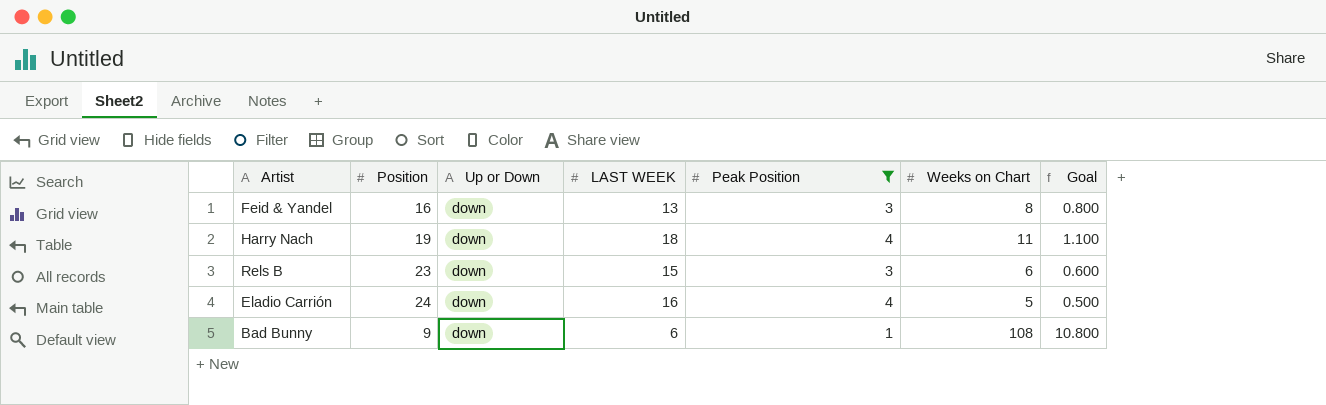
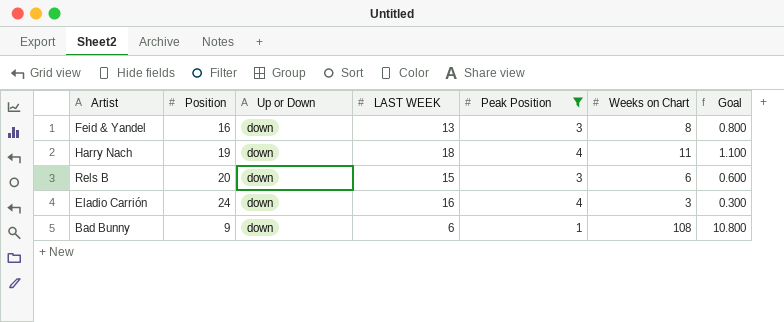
Rels B | Position: 23 -> 20
Eladio Carrión | Weeks on Chart: 5 -> 3
Eladio Carrión | Goal: 0.500 -> 0.300

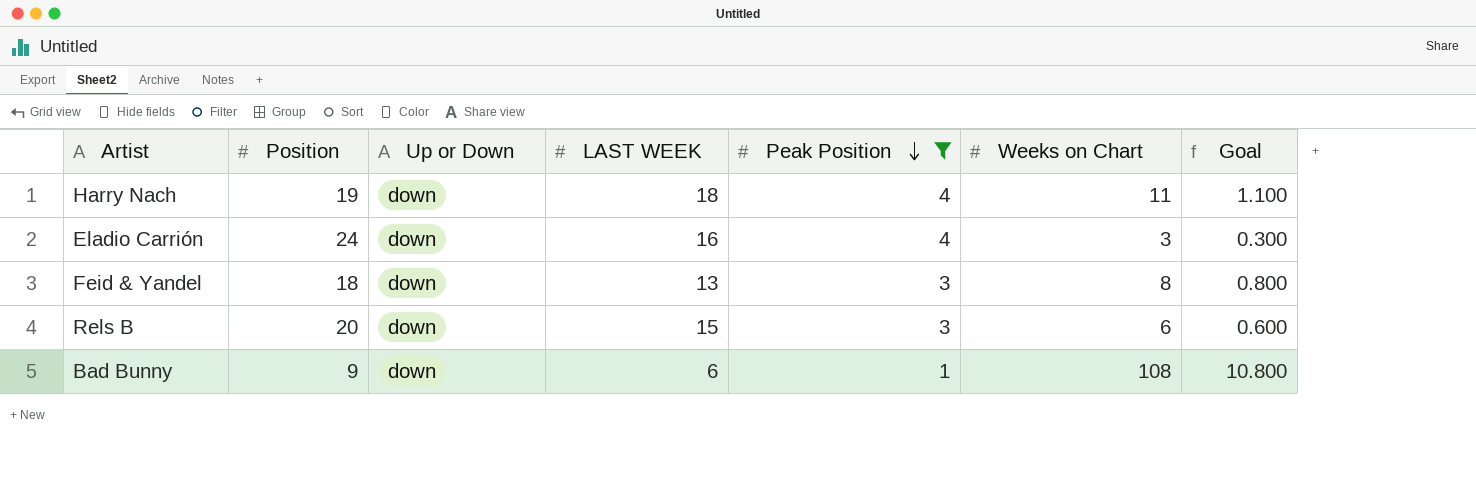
row order: none -> Peak Position descending
Feid & Yandel | Position: 16 -> 18

